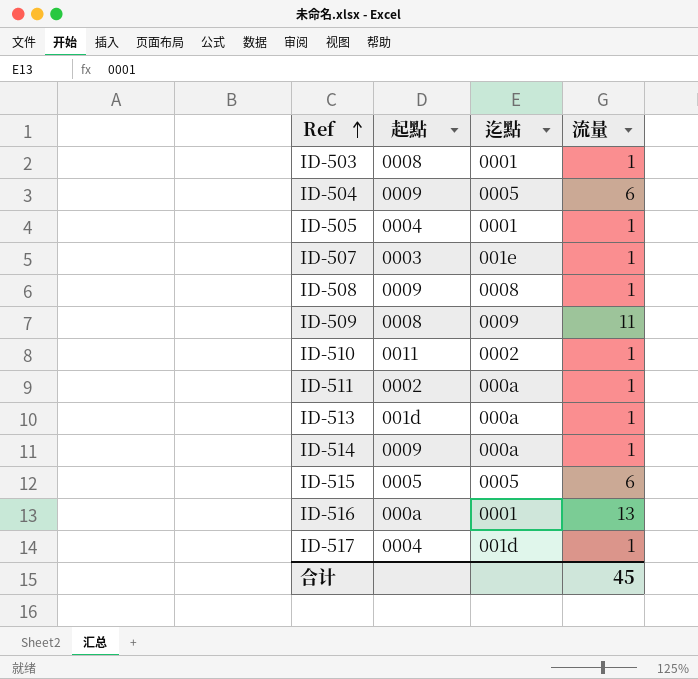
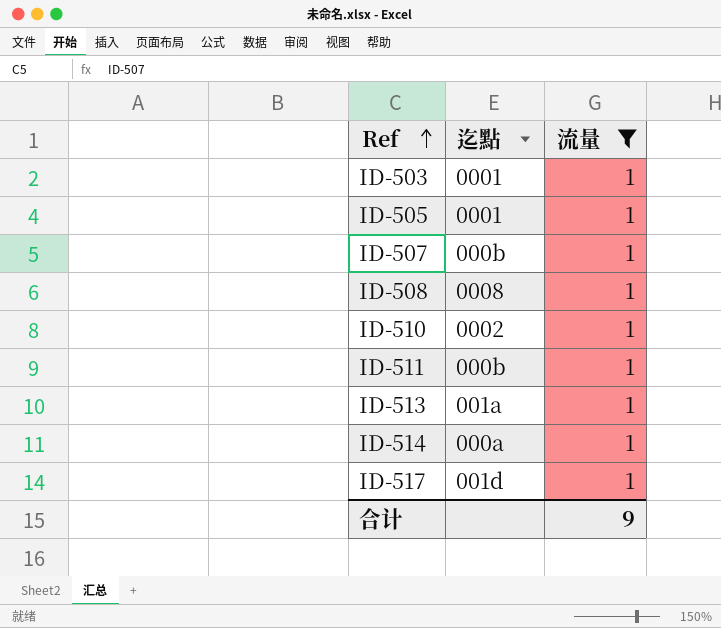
filter: none -> 流量 = 1
column 起點 | position: 2 -> none
ID-507 | 迄點: 001e -> 000b
ID-511 | 迄點: 000a -> 000b
ID-513 | 迄點: 000a -> 001a
合计 | 流量: 45 -> 9

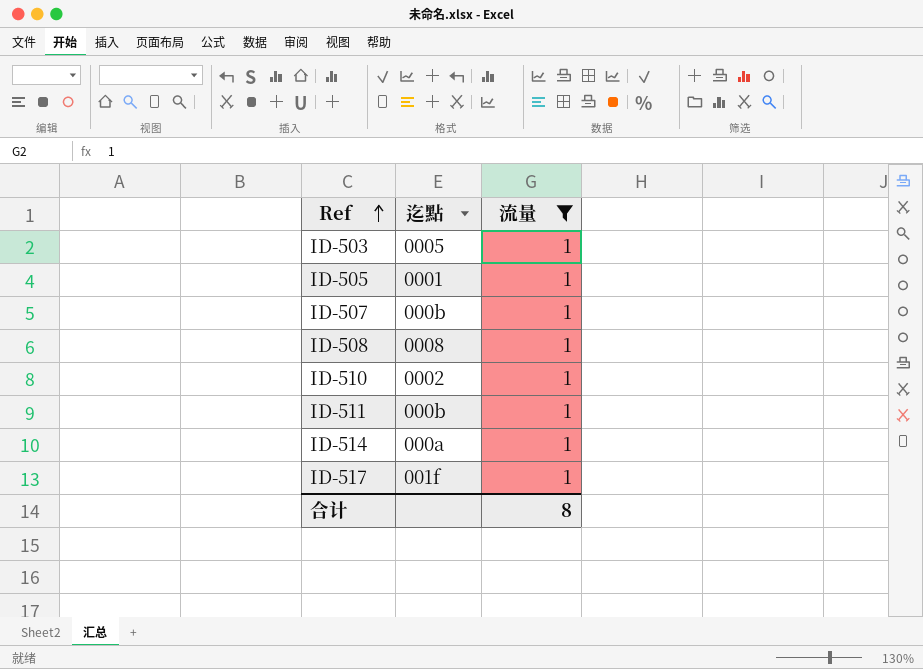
row ID-513: 001a | 1 -> none
ID-503 | 迄點: 0001 -> 0005
ID-517 | 迄點: 001d -> 001f
合计 | 流量: 9 -> 8

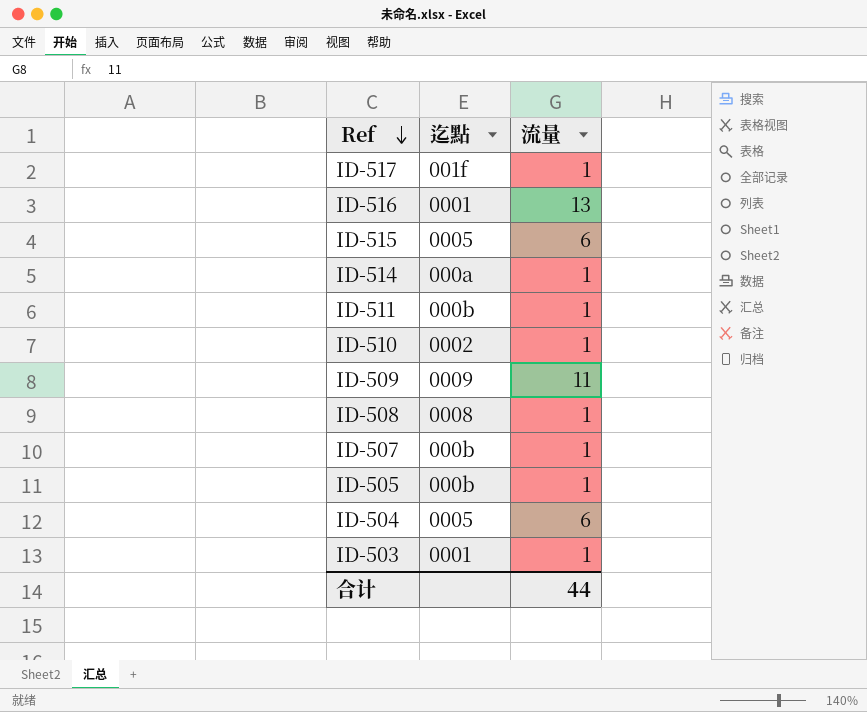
filter: 流量 = 1 -> none
row order: Ref ascending -> Ref descending
ID-505 | 迄點: 0001 -> 000b
ID-503 | 迄點: 0005 -> 0001
合计 | 流量: 8 -> 44

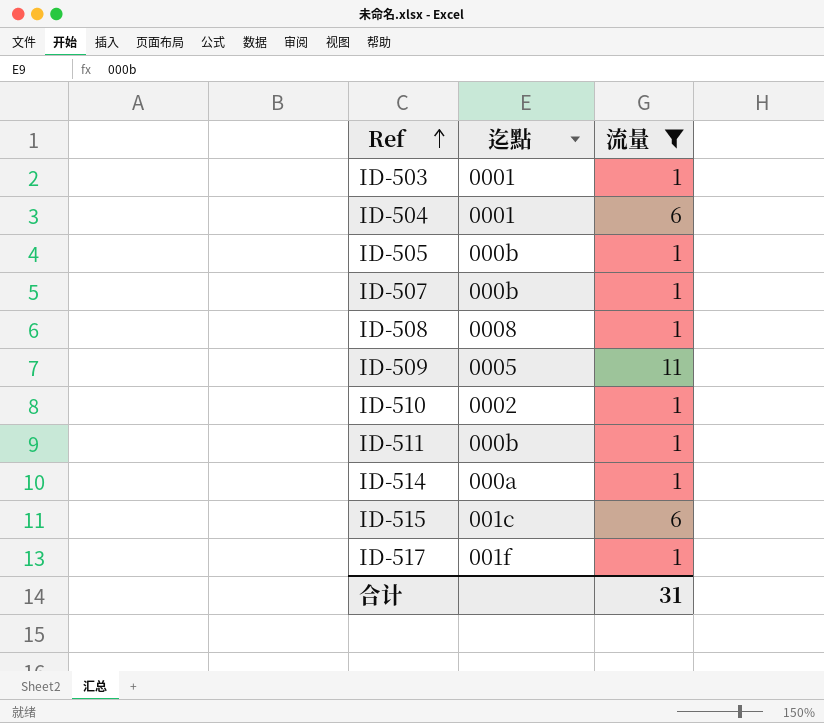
filter: none -> 流量 != 13
row order: Ref descending -> Ref ascending
ID-504 | 迄點: 0005 -> 0001
ID-509 | 迄點: 0009 -> 0005
ID-515 | 迄點: 0005 -> 001c
合计 | 流量: 44 -> 31

